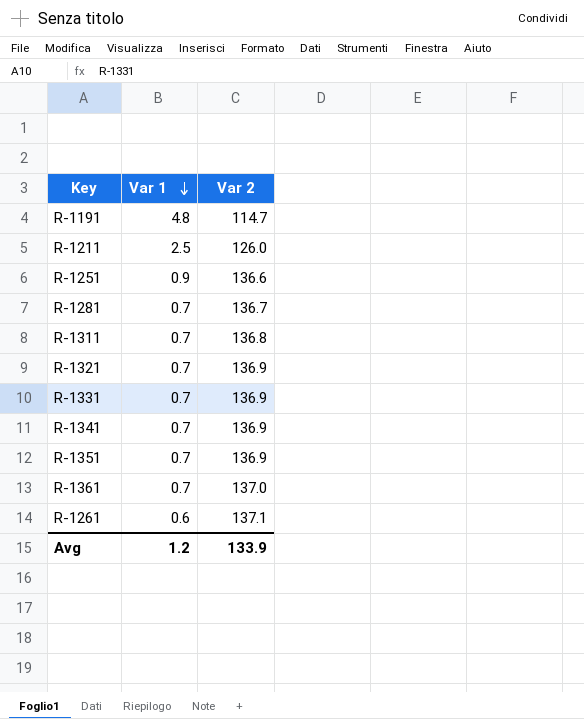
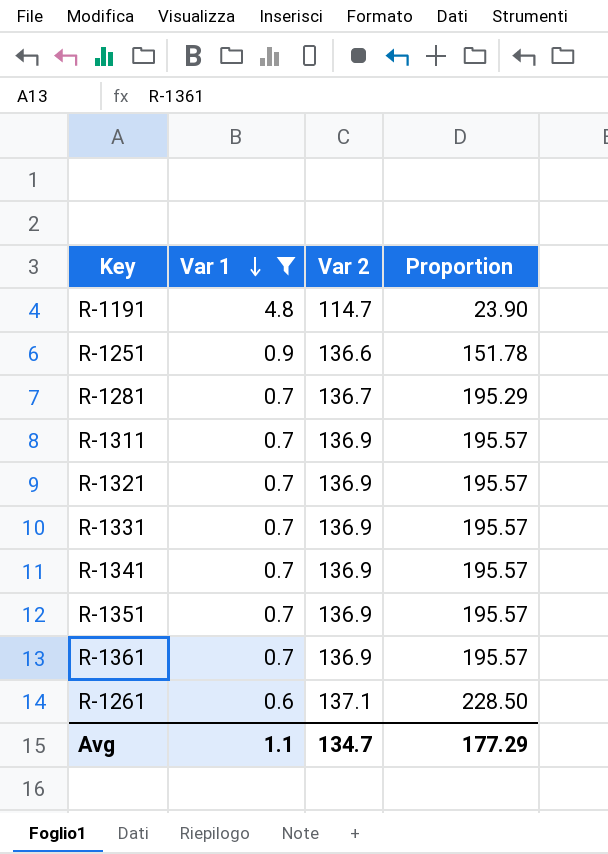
filter: none -> Var 1 != 2.5
column Proportion | formula: none -> [Var 2] / [Var 1]
R-1311 | Var 2: 136.8 -> 136.9
R-1361 | Var 2: 137.0 -> 136.9
Avg | Var 1: 1.2 -> 1.1
Avg | Var 2: 133.9 -> 134.7

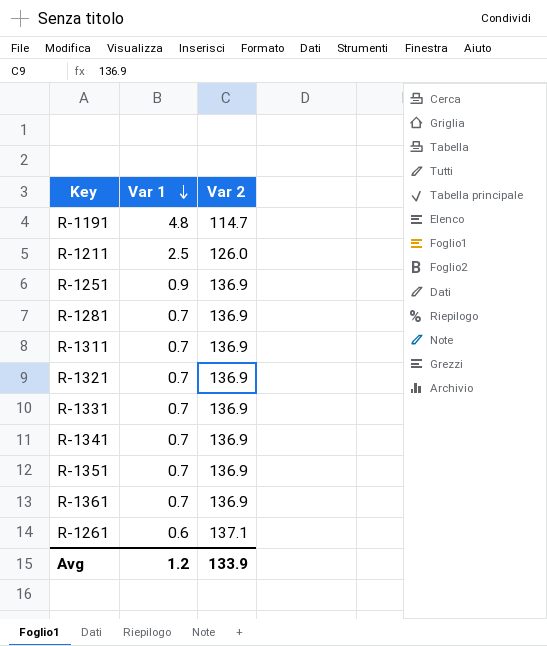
filter: Var 1 != 2.5 -> none
column Proportion | formula: [Var 2] / [Var 1] -> none
R-1251 | Var 2: 136.6 -> 136.9
R-1281 | Var 2: 136.7 -> 136.9
Avg | Var 1: 1.1 -> 1.2
Avg | Var 2: 134.7 -> 133.9

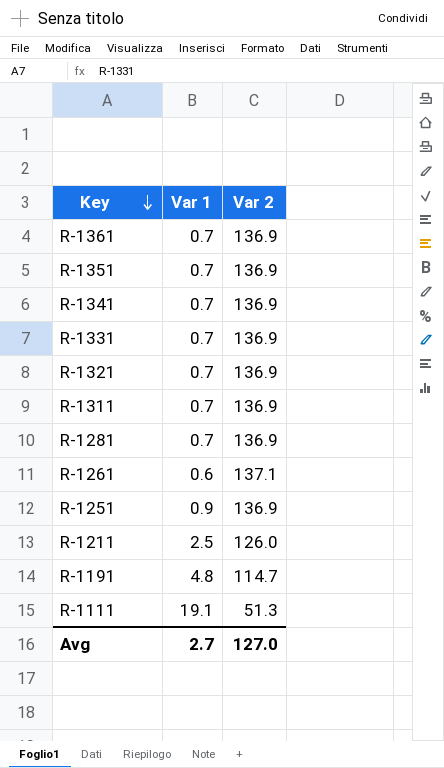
row order: Var 1 descending -> Key descending
row R-1111: none -> 19.1 | 51.3
Avg | Var 1: 1.2 -> 2.7
Avg | Var 2: 133.9 -> 127.0

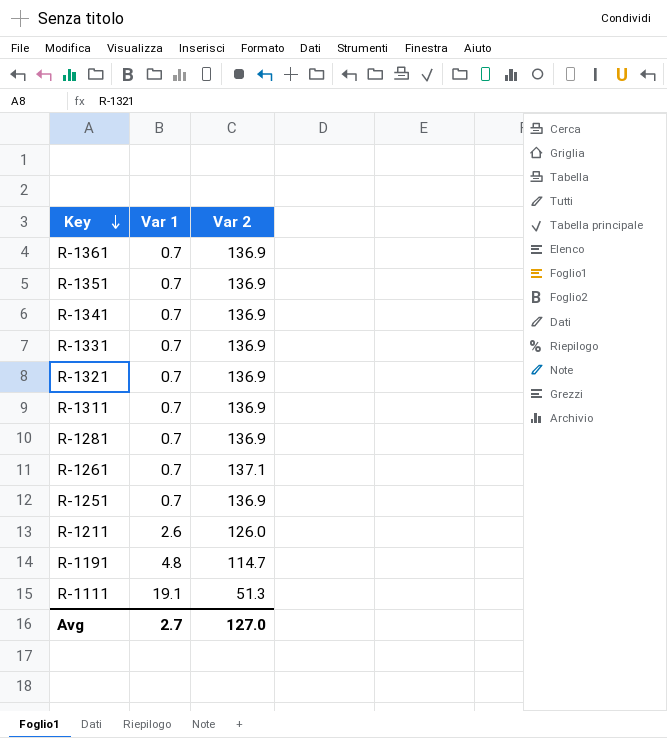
R-1261 | Var 1: 0.6 -> 0.7
R-1251 | Var 1: 0.9 -> 0.7
R-1211 | Var 1: 2.5 -> 2.6

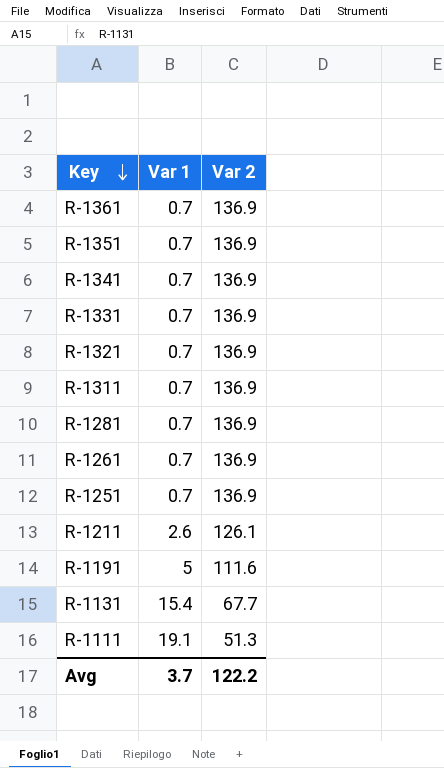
R-1261 | Var 2: 137.1 -> 136.9
R-1211 | Var 2: 126.0 -> 126.1
R-1191 | Var 1: 4.8 -> 5
R-1191 | Var 2: 114.7 -> 111.6
row R-1131: none -> 15.4 | 67.7
Avg | Var 1: 2.7 -> 3.7
Avg | Var 2: 127.0 -> 122.2

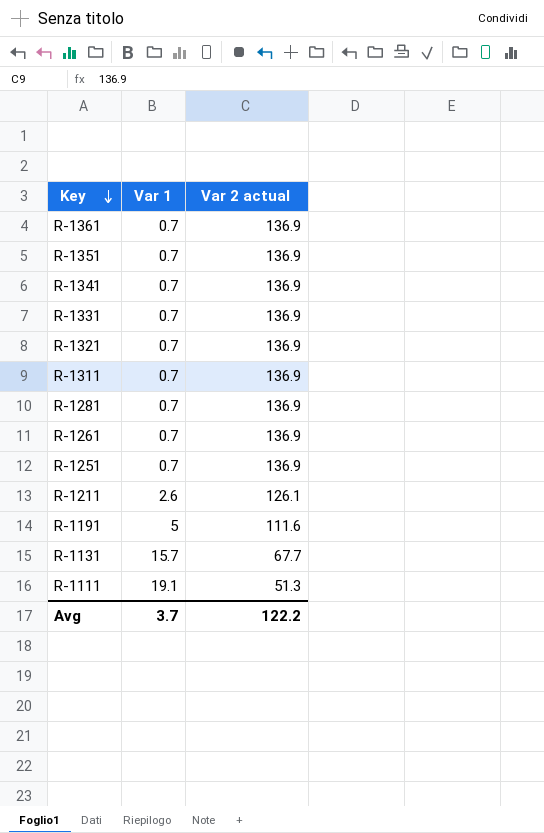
column name: Var 2 -> Var 2 actual
R-1131 | Var 1: 15.4 -> 15.7

